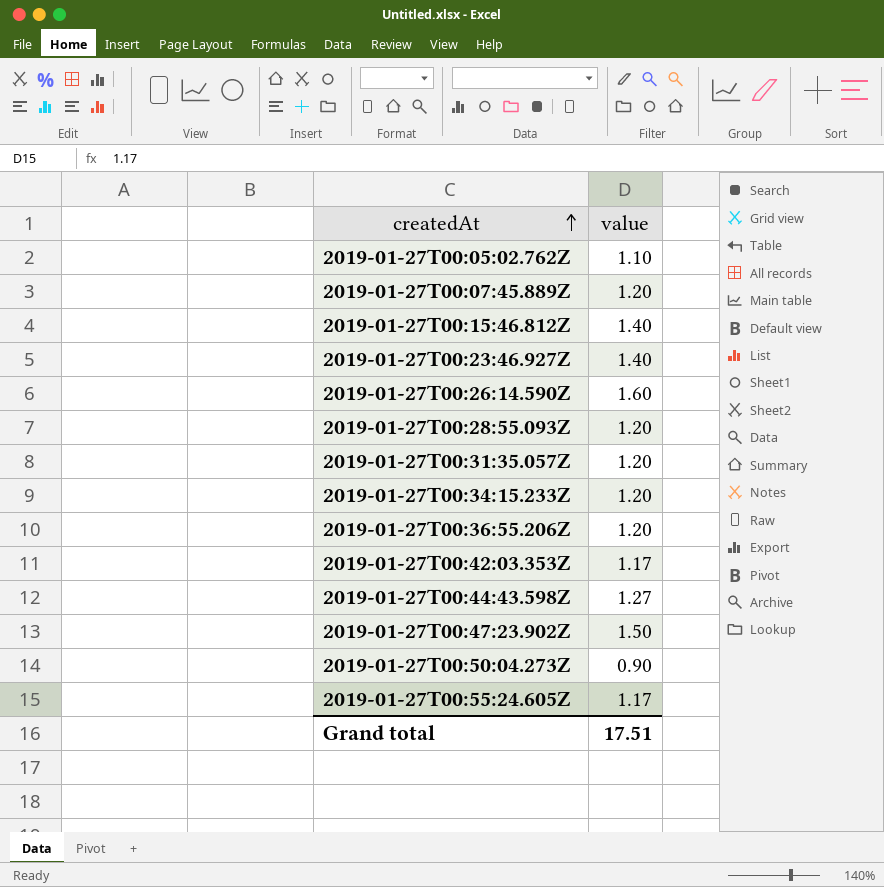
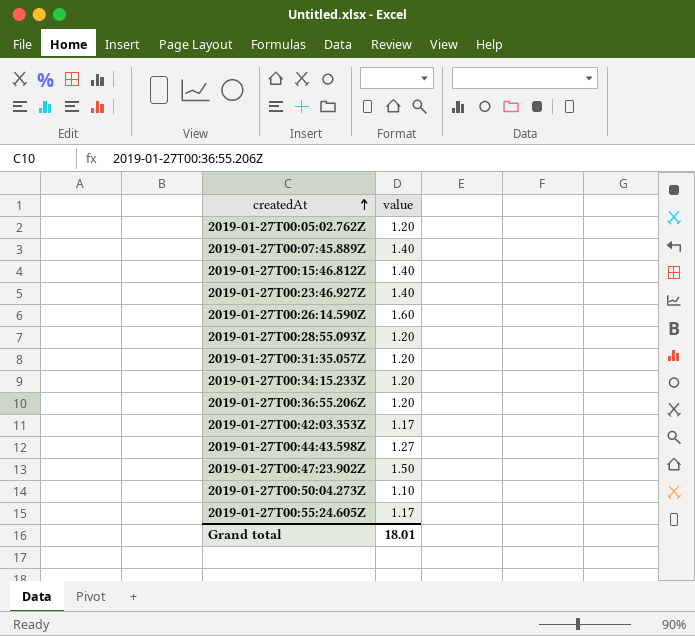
2019-01-27T00:05:02.762Z | value: 1.10 -> 1.20
2019-01-27T00:07:45.889Z | value: 1.20 -> 1.40
2019-01-27T00:50:04.273Z | value: 0.90 -> 1.10
Grand total | value: 17.51 -> 18.01

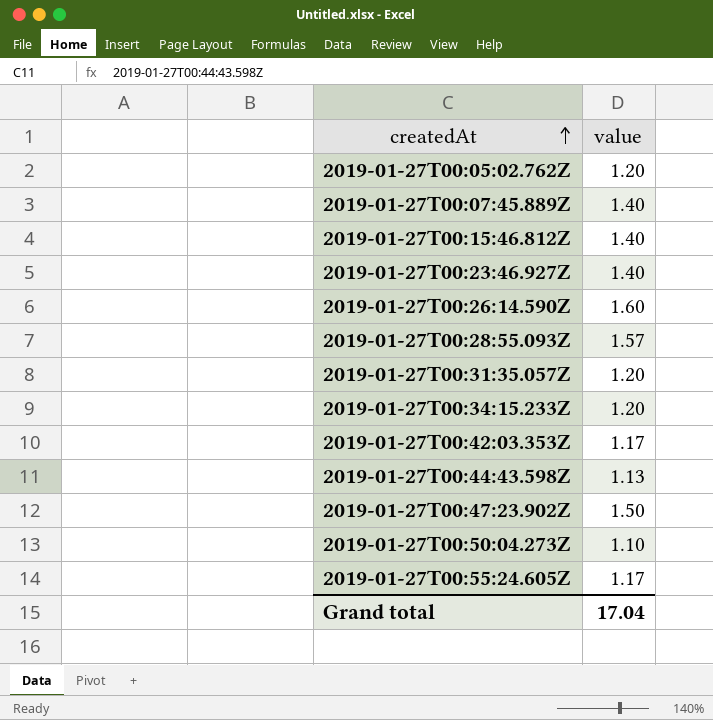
row 2019-01-27T00:36:55.206Z: 1.20 -> none
2019-01-27T00:28:55.093Z | value: 1.20 -> 1.57
2019-01-27T00:44:43.598Z | value: 1.27 -> 1.13
Grand total | value: 18.01 -> 17.04

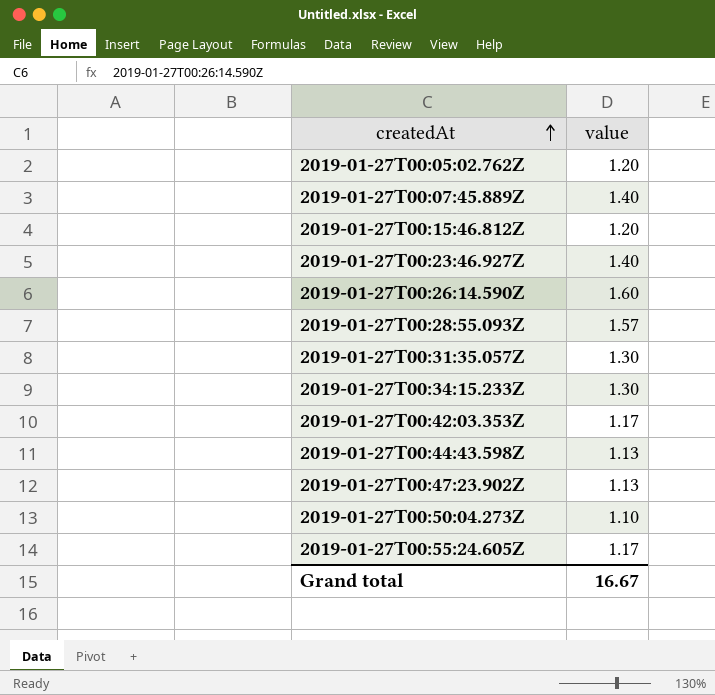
2019-01-27T00:15:46.812Z | value: 1.40 -> 1.20
2019-01-27T00:31:35.057Z | value: 1.20 -> 1.30
2019-01-27T00:34:15.233Z | value: 1.20 -> 1.30
2019-01-27T00:47:23.902Z | value: 1.50 -> 1.13
Grand total | value: 17.04 -> 16.67

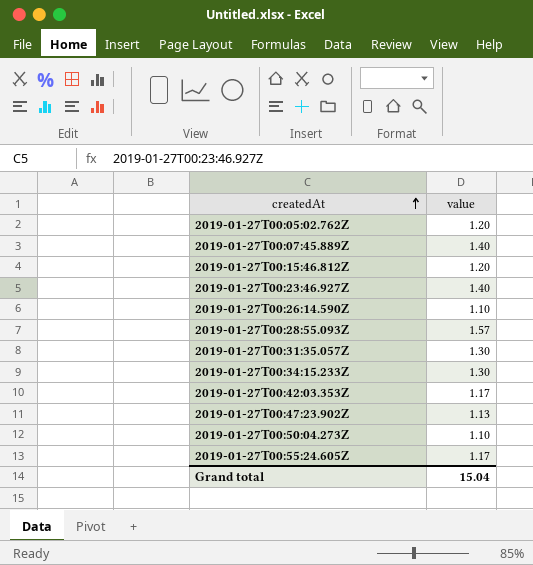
row 2019-01-27T00:44:43.598Z: 1.13 -> none
2019-01-27T00:26:14.590Z | value: 1.60 -> 1.10
Grand total | value: 16.67 -> 15.04

